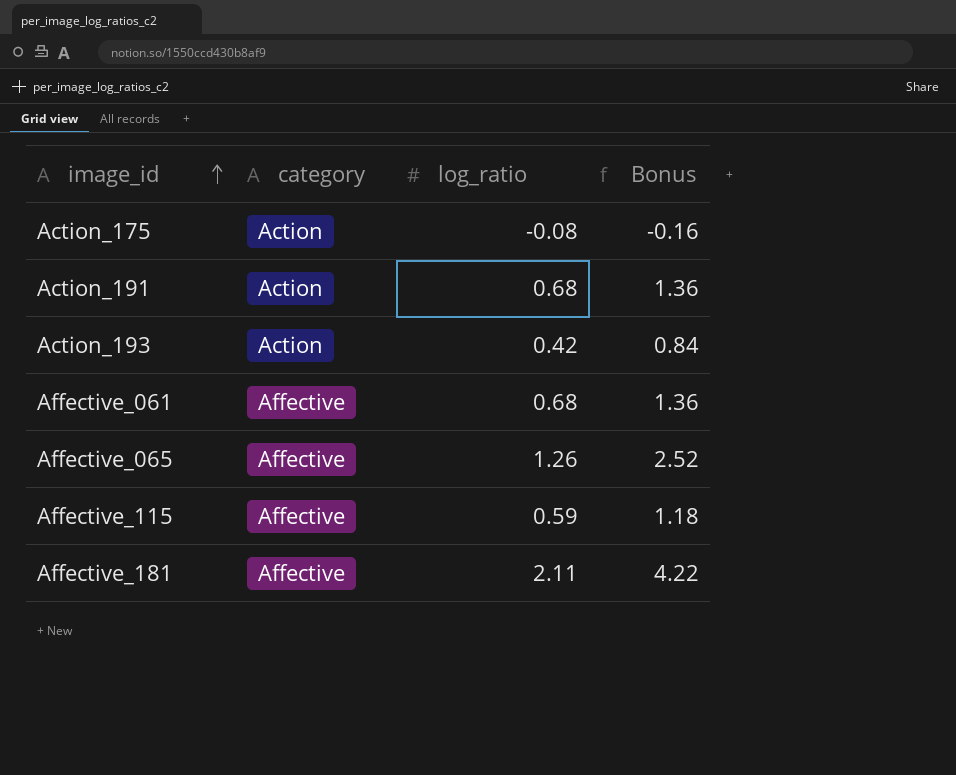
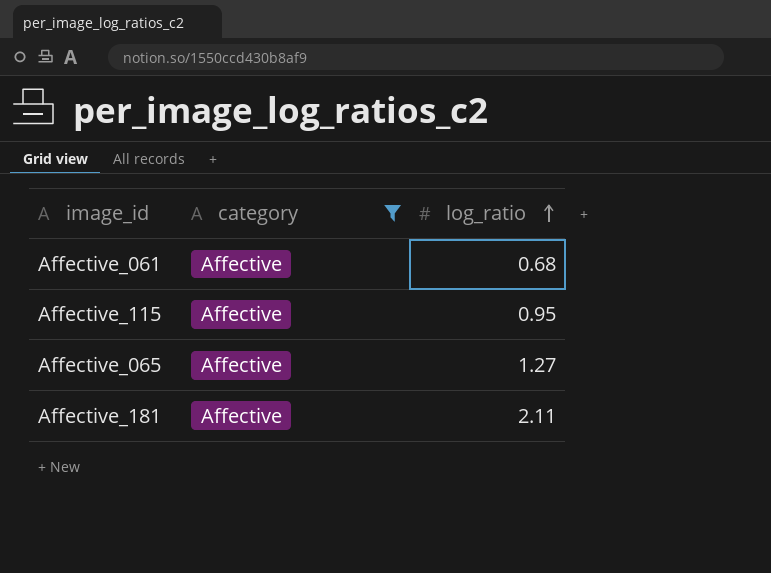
filter: none -> category = Affective
row order: image_id ascending -> log_ratio ascending
column Bonus | formula: [log_ratio] * 2 -> none
Affective_115 | log_ratio: 0.59 -> 0.95
Affective_065 | log_ratio: 1.26 -> 1.27

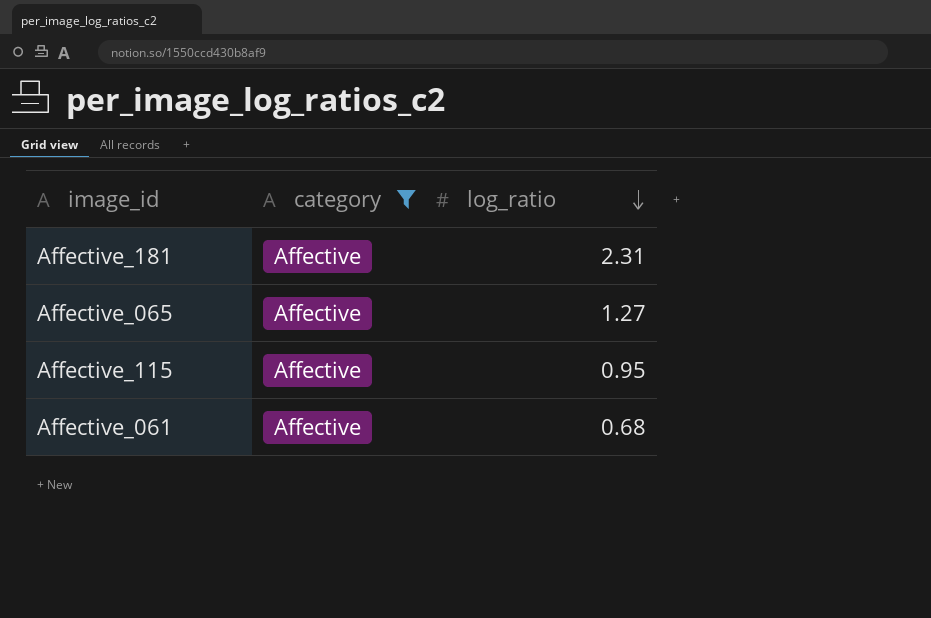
row order: log_ratio ascending -> log_ratio descending
Affective_181 | log_ratio: 2.11 -> 2.31

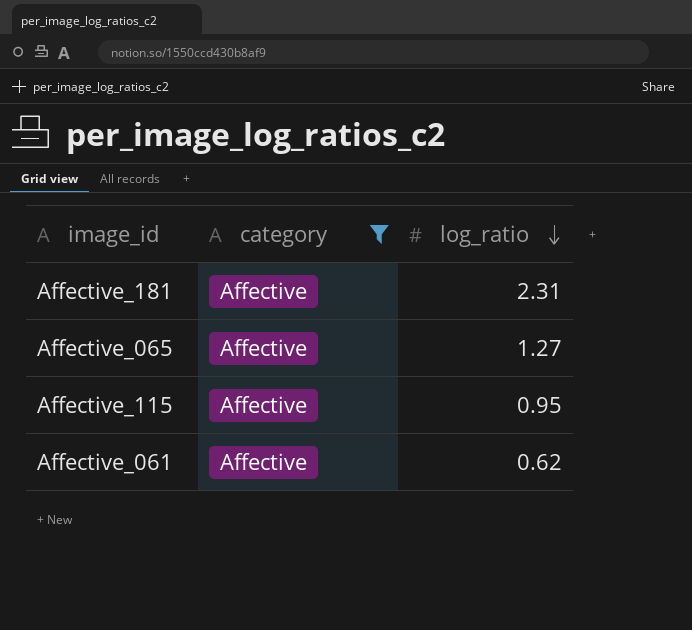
Affective_061 | log_ratio: 0.68 -> 0.62

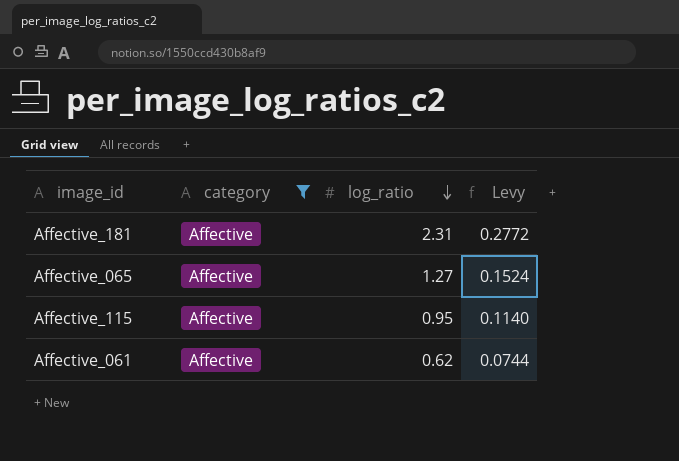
column Levy | formula: none -> [log_ratio] * 0.12

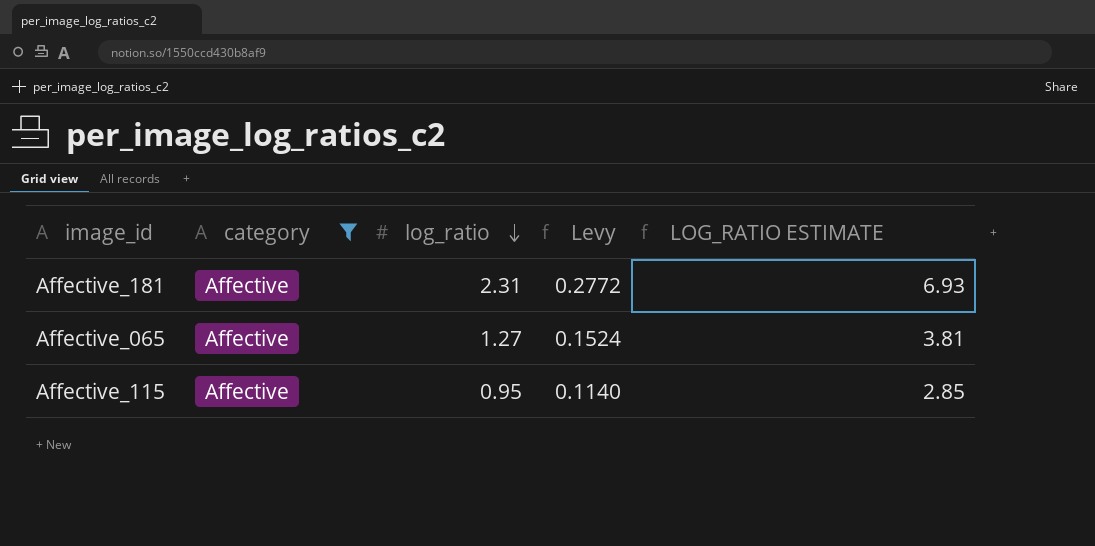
column LOG_RATIO ESTIMATE | formula: none -> [log_ratio] * 3
row Affective_061: Affective | 0.62 | 0.0744 -> none

